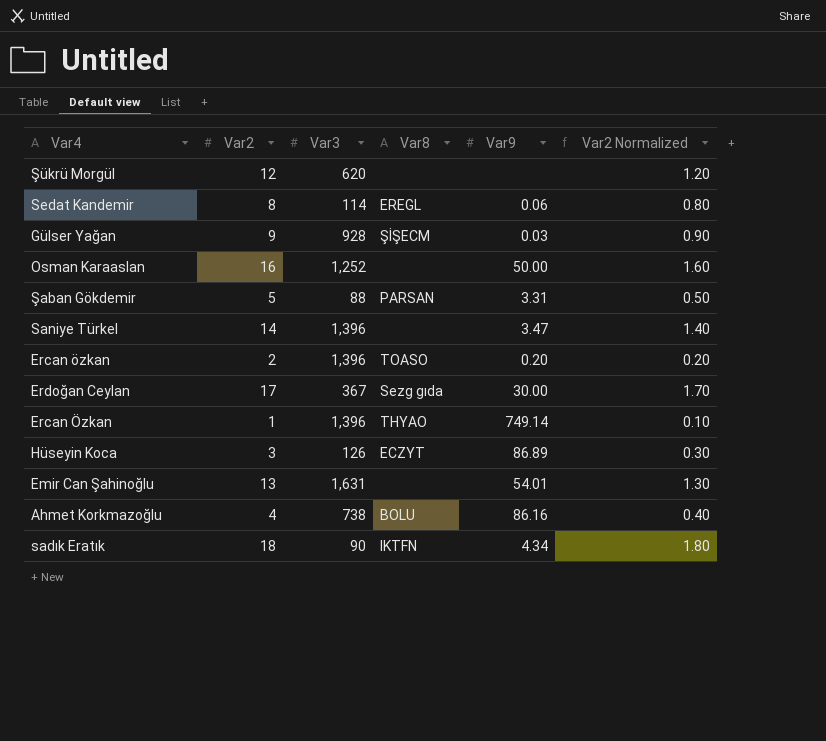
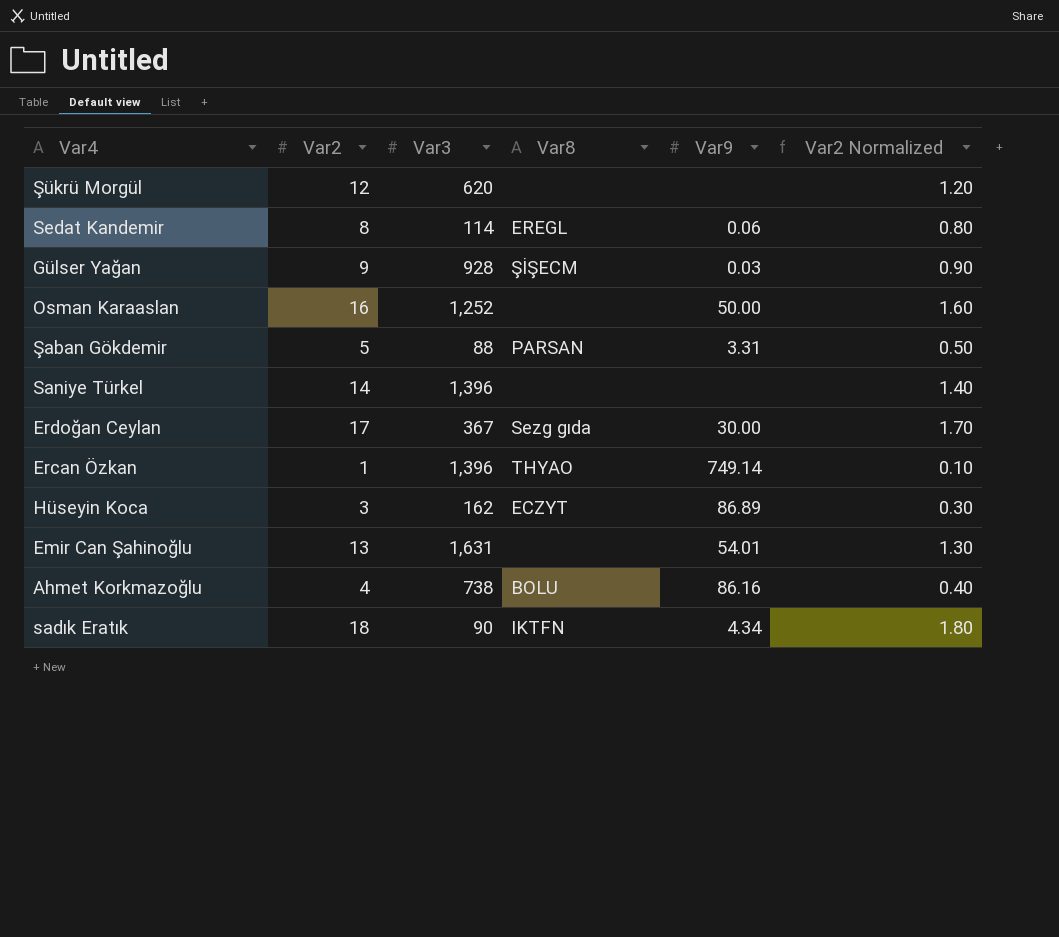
row Ercan özkan: 2 | 1,396 | TOASO | 0.20 | 0.20 -> none
Saniye Türkel | Var9: 3.47 -> none
Hüseyin Koca | Var3: 126 -> 162

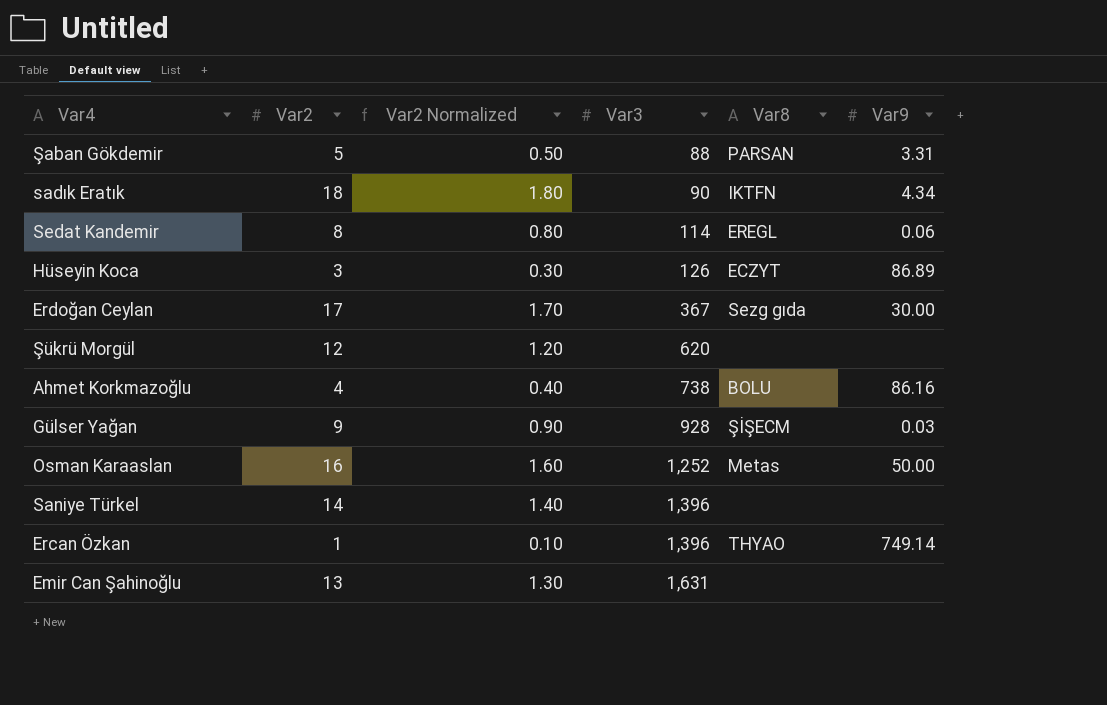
row order: none -> Var3 ascending
column Var2 Normalized | position: 6 -> 3
Hüseyin Koca | Var3: 162 -> 126
Osman Karaaslan | Var8: none -> Metas
Emir Can Şahinoğlu | Var9: 54.01 -> none

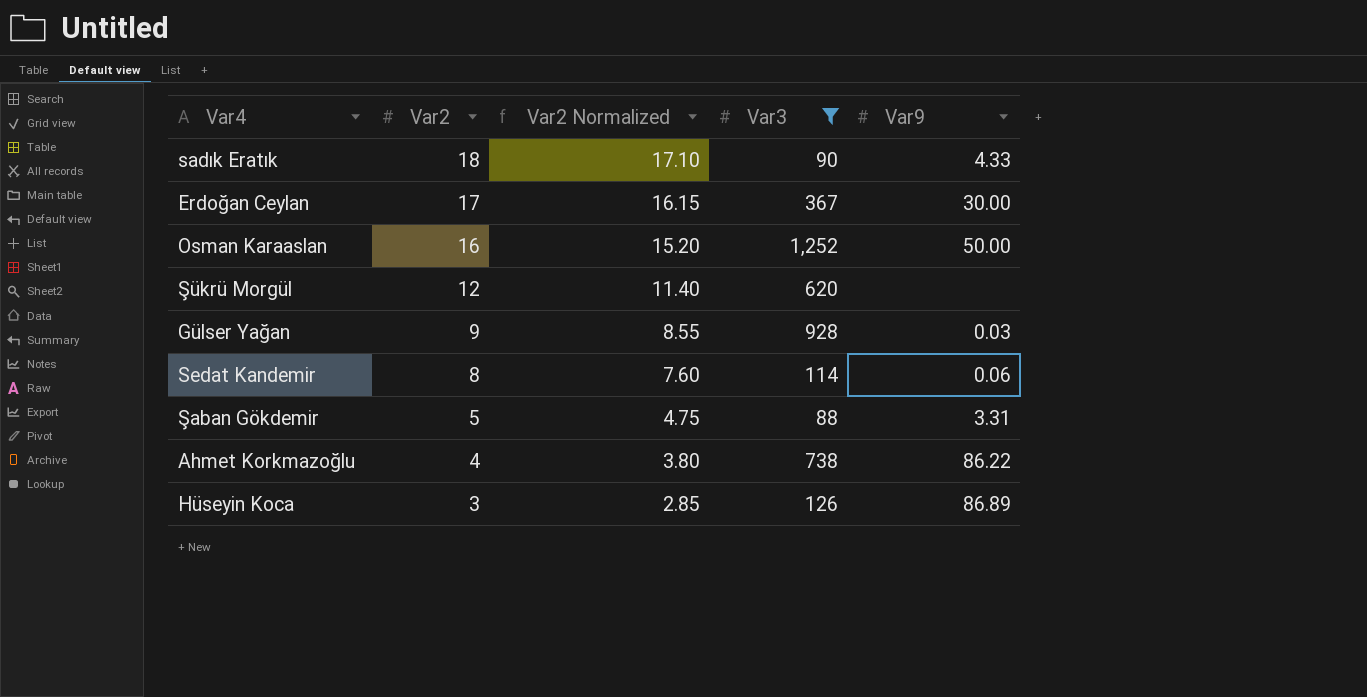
filter: none -> Var3 <= 1,252
row order: Var3 ascending -> Var2 descending
column Var8 | position: 5 -> none
column Var2 Normalized | formula: [Var2] * 0.1 -> [Var2] * 0.95
sadık Eratık | Var9: 4.34 -> 4.33
Ahmet Korkmazoğlu | Var9: 86.16 -> 86.22

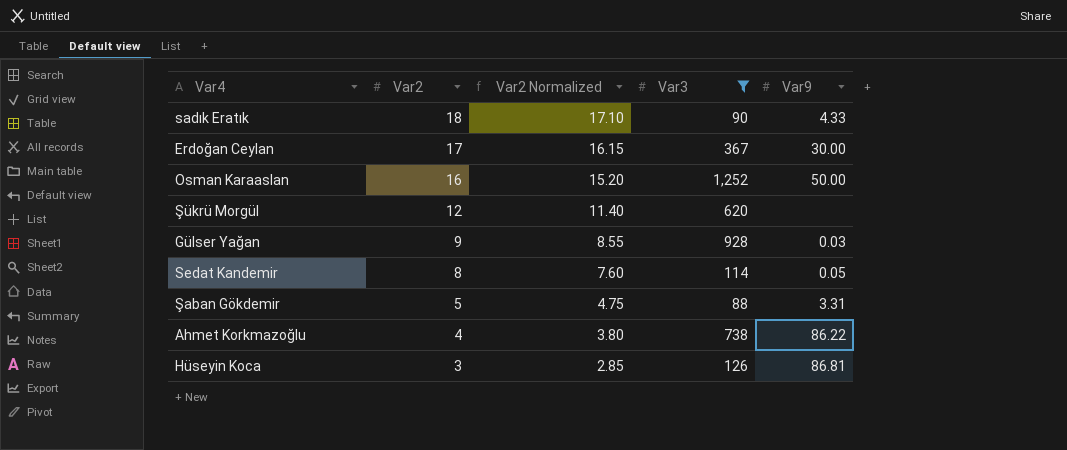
Sedat Kandemir | Var9: 0.06 -> 0.05
Hüseyin Koca | Var9: 86.89 -> 86.81

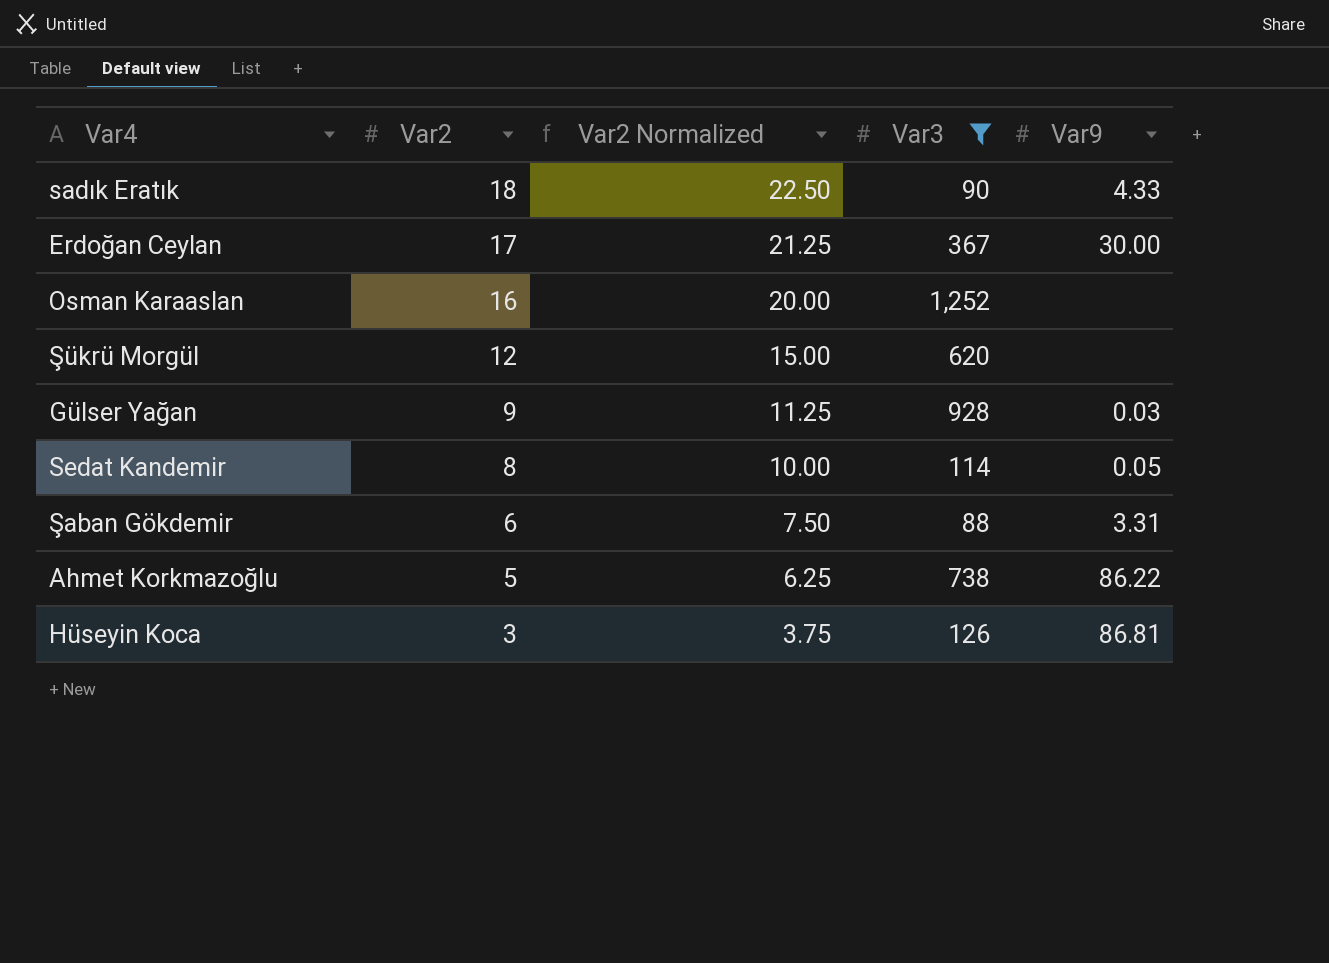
column Var2 Normalized | formula: [Var2] * 0.95 -> [Var2] * 1.25
Osman Karaaslan | Var9: 50.00 -> none
Şaban Gökdemir | Var2: 5 -> 6
Ahmet Korkmazoğlu | Var2: 4 -> 5

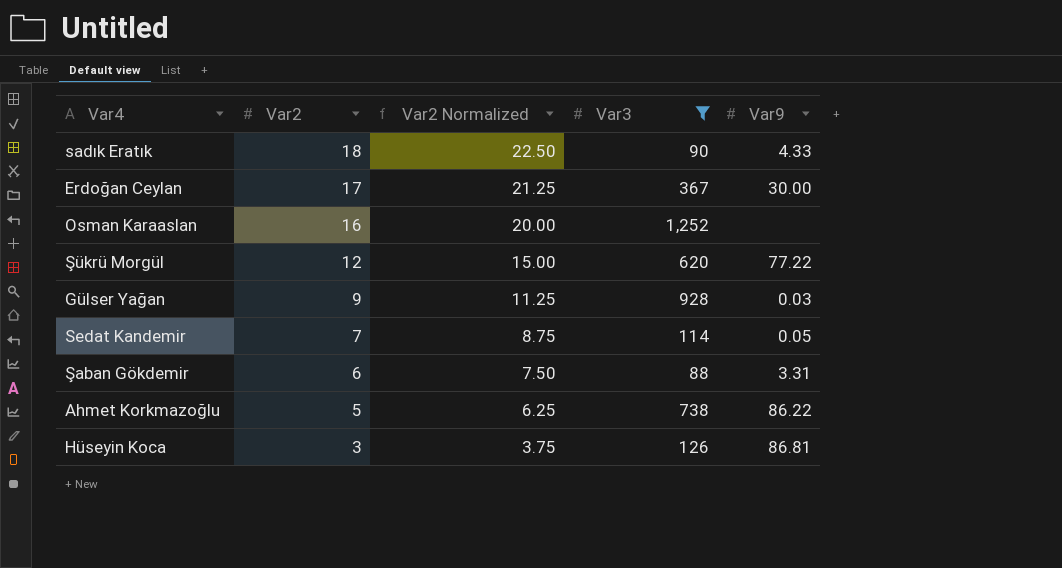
Şükrü Morgül | Var9: none -> 77.22
Sedat Kandemir | Var2: 8 -> 7
Sedat Kandemir | Var2 Normalized: 10.00 -> 8.75

